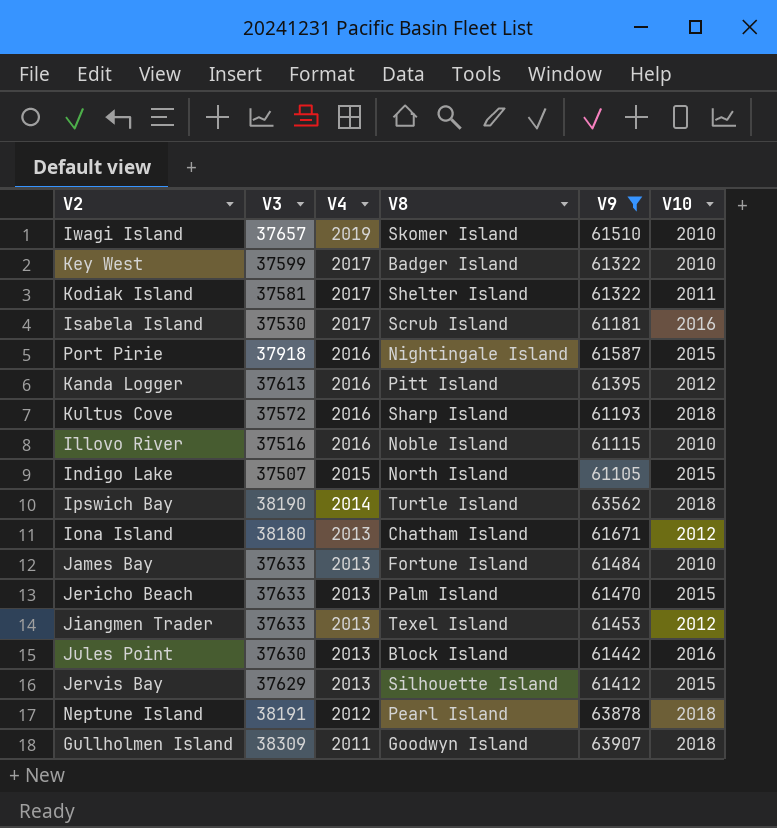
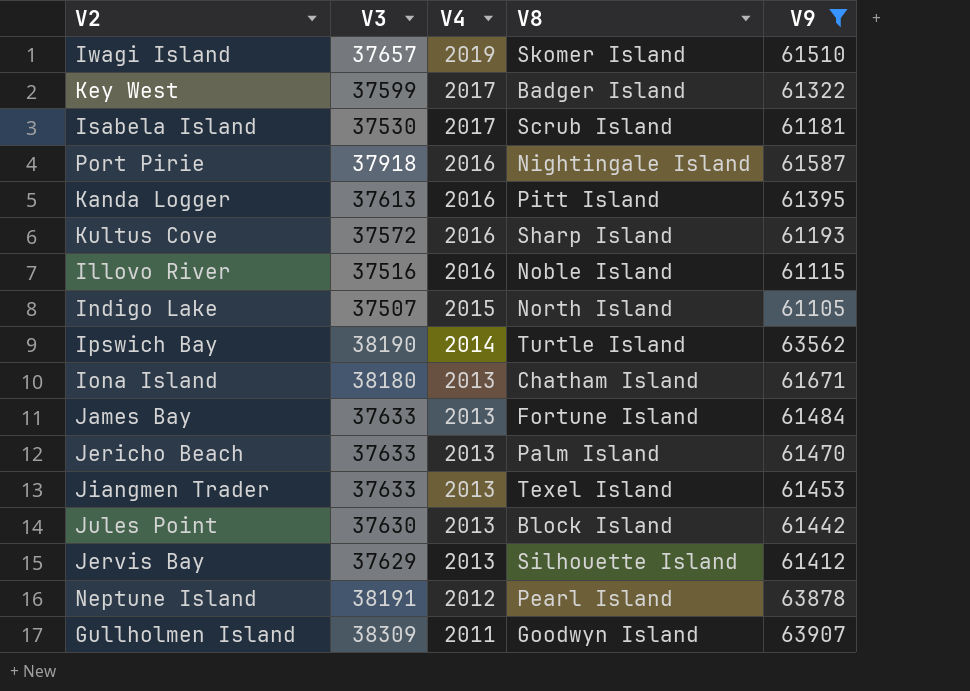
column V10 | position: 6 -> none
row Kodiak Island: 37581 | 2017 | Shelter Island | 61322 | 2011 -> none

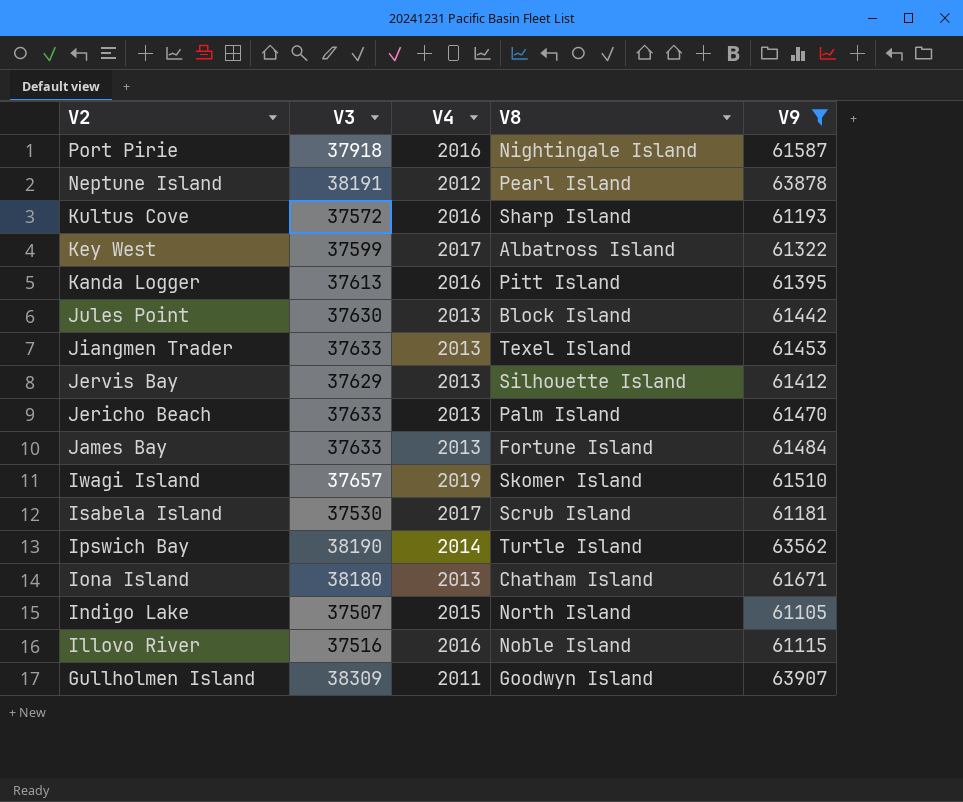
row order: V4 descending -> V2 descending
Key West | V8: Badger Island -> Albatross Island

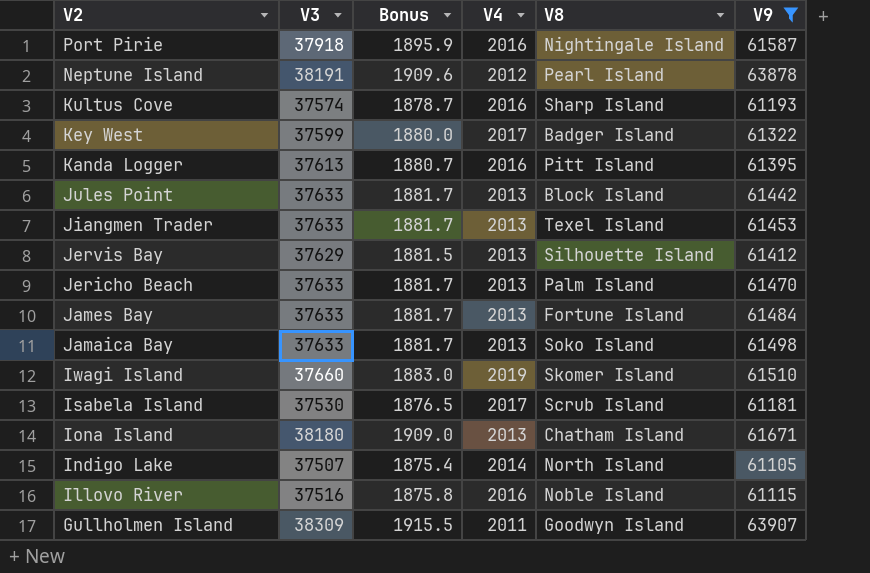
column Bonus | formula: none -> [V3] * 0.05
row Ipswich Bay: 38190 | 2014 | Turtle Island | 63562 -> none
Kultus Cove | V3: 37572 -> 37574
Key West | V8: Albatross Island -> Badger Island
Jules Point | V3: 37630 -> 37633
row Jamaica Bay: none -> 37633 | 1881.7 | 2013 | Soko Island | 61498
Iwagi Island | V3: 37657 -> 37660
Indigo Lake | V4: 2015 -> 2014

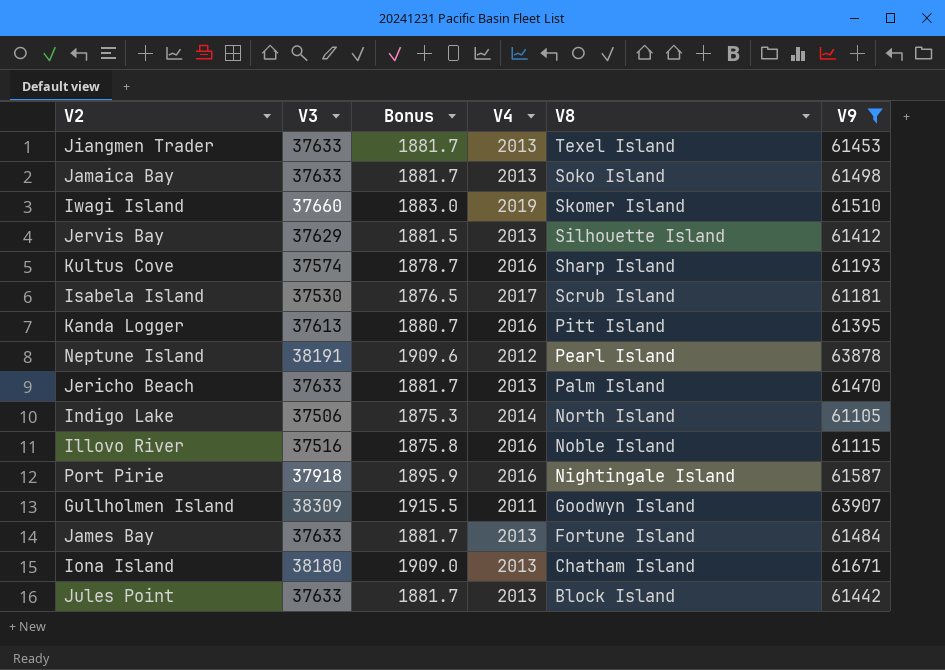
row order: V2 descending -> V8 descending
row Key West: 37599 | 1880.0 | 2017 | Badger Island | 61322 -> none
Indigo Lake | V3: 37507 -> 37506
Indigo Lake | Bonus: 1875.4 -> 1875.3

